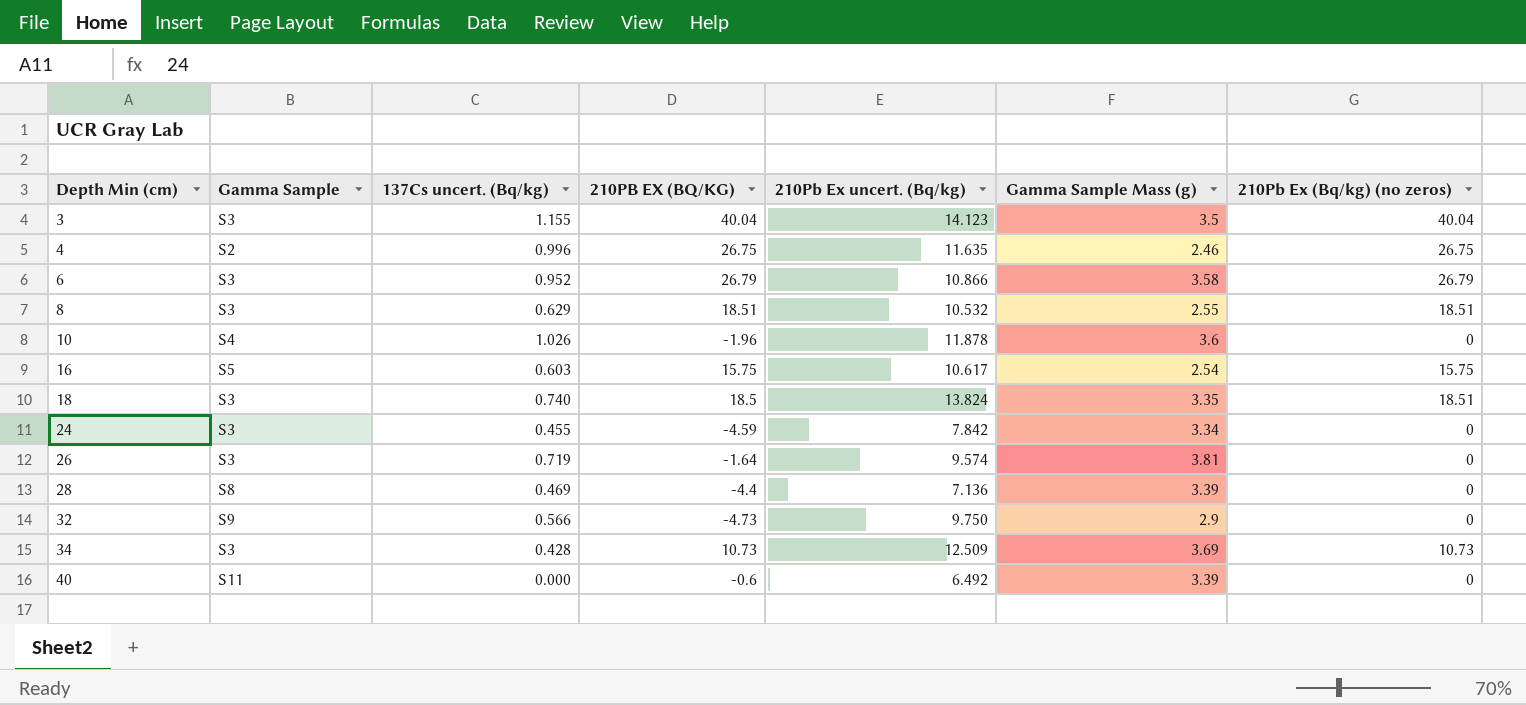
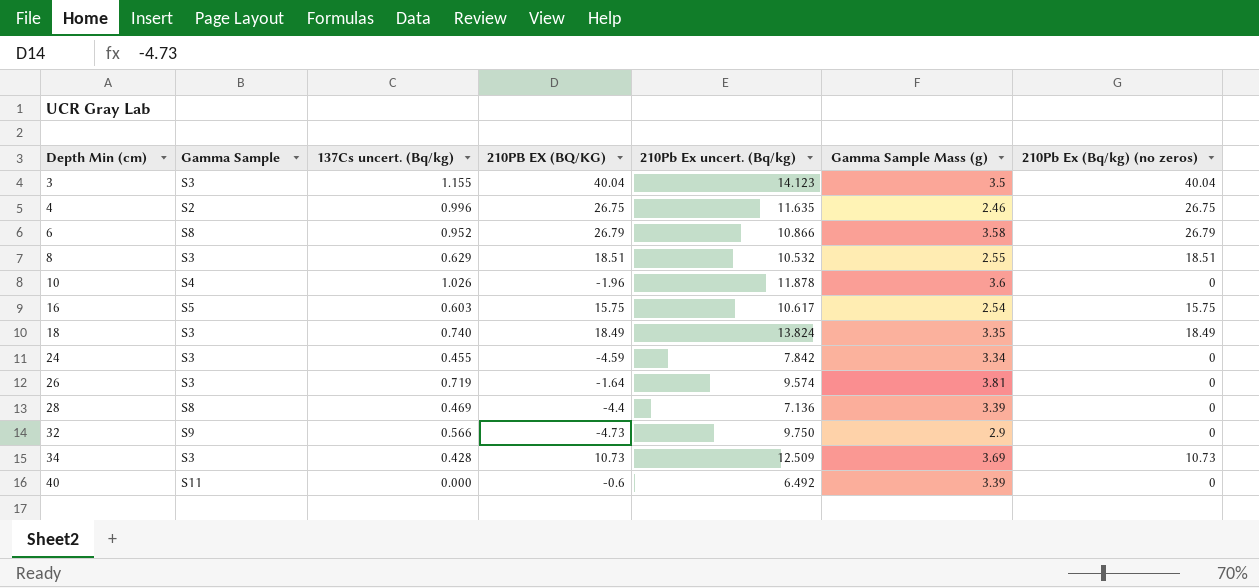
6 | Gamma Sample: S3 -> S8
18 | 210PB EX (BQ/KG): 18.5 -> 18.49
18 | 210Pb Ex (Bq/kg) (no zeros): 18.51 -> 18.49

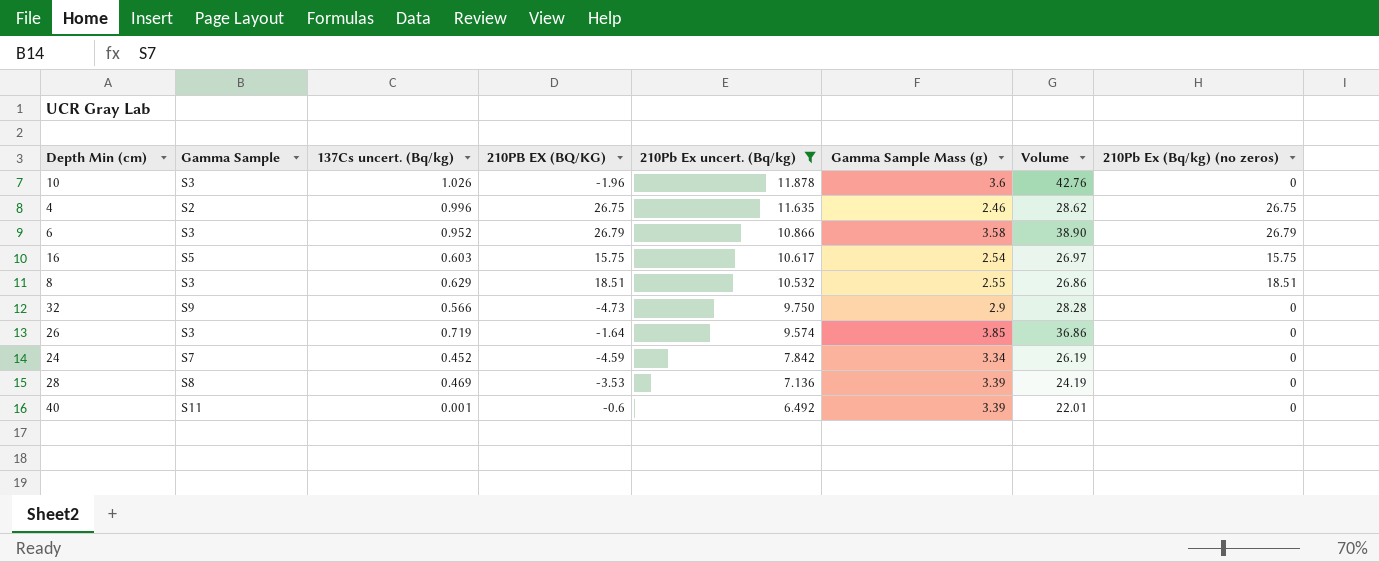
filter: none -> 210Pb Ex uncert. (Bq/kg) <= 11.878
row order: Depth Min (cm) ascending -> 210Pb Ex uncert. (Bq/kg) descending
column Volume | formula: none -> [210Pb Ex uncert. (Bq/kg)] * [Gamma Sample Mass (g)]
10 | Gamma Sample: S4 -> S3
6 | Gamma Sample: S8 -> S3
26 | Gamma Sample Mass (g): 3.81 -> 3.85
24 | Gamma Sample: S3 -> S7
24 | 137Cs uncert. (Bq/kg): 0.455 -> 0.452
28 | 210PB EX (BQ/KG): -4.4 -> -3.53
40 | 137Cs uncert. (Bq/kg): 0.000 -> 0.001

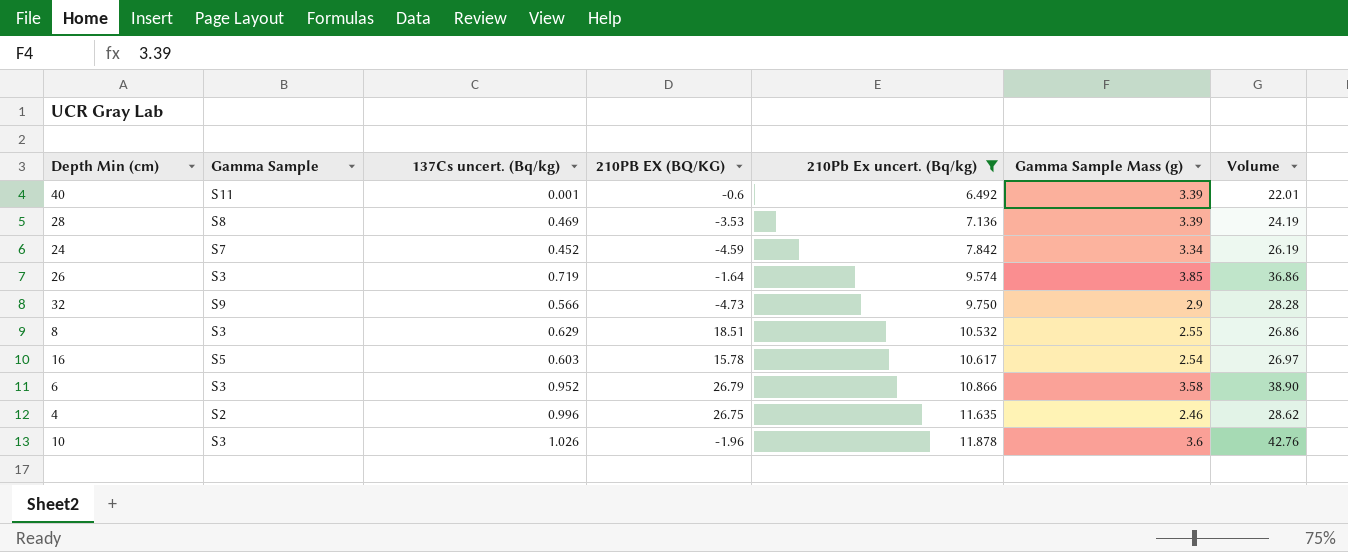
row order: 210Pb Ex uncert. (Bq/kg) descending -> 210Pb Ex uncert. (Bq/kg) ascending
column 210Pb Ex (Bq/kg) (no zeros) | position: 8 -> none
16 | 210PB EX (BQ/KG): 15.75 -> 15.78

